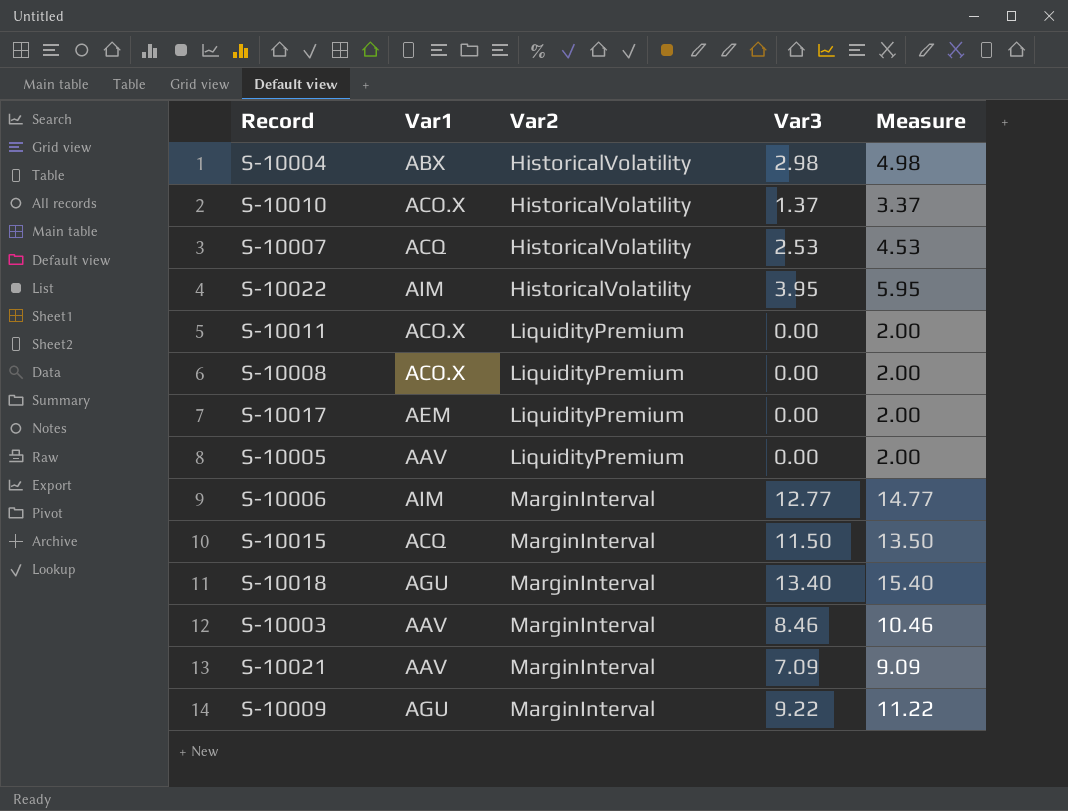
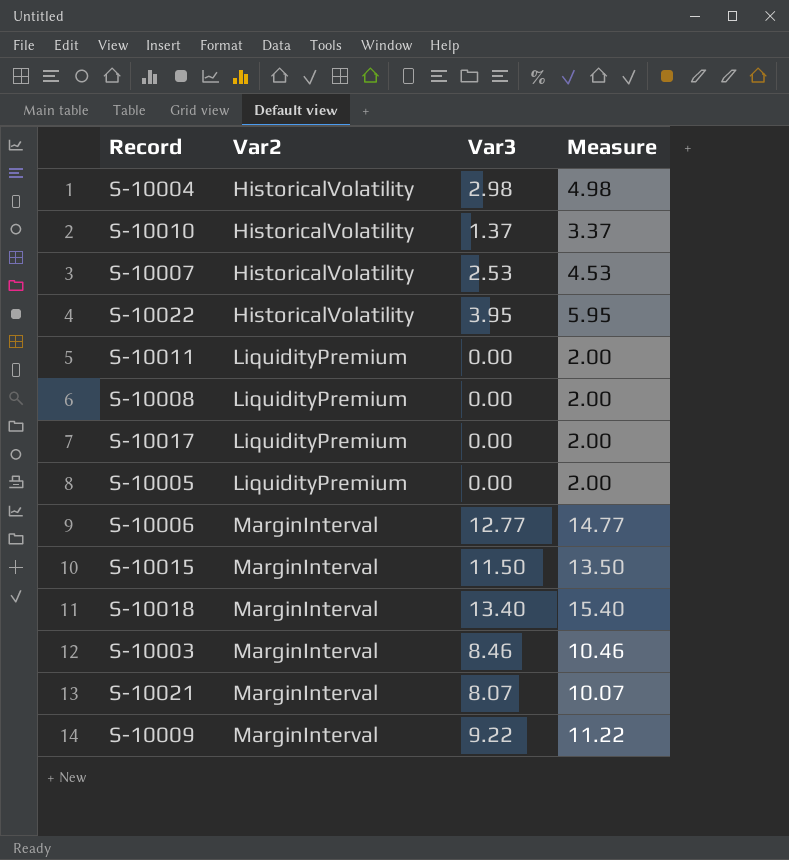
column Var1 | position: 2 -> none
S-10021 | Var3: 7.09 -> 8.07
S-10021 | Measure: 9.09 -> 10.07

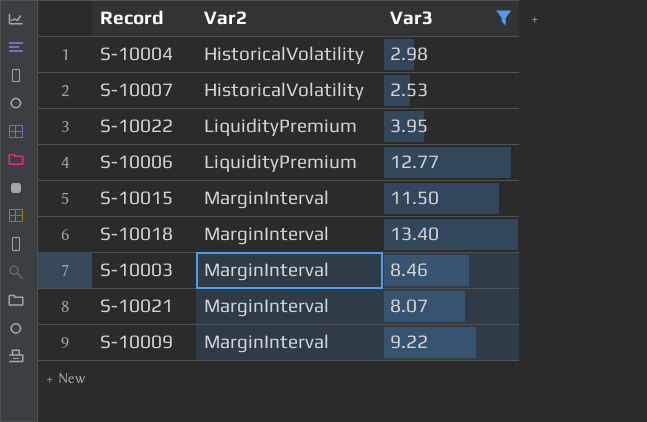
filter: none -> Var3 >= 2.53
column Measure | formula: [Var3] + 2 -> none
S-10022 | Var2: HistoricalVolatility -> LiquidityPremium
S-10006 | Var2: MarginInterval -> LiquidityPremium

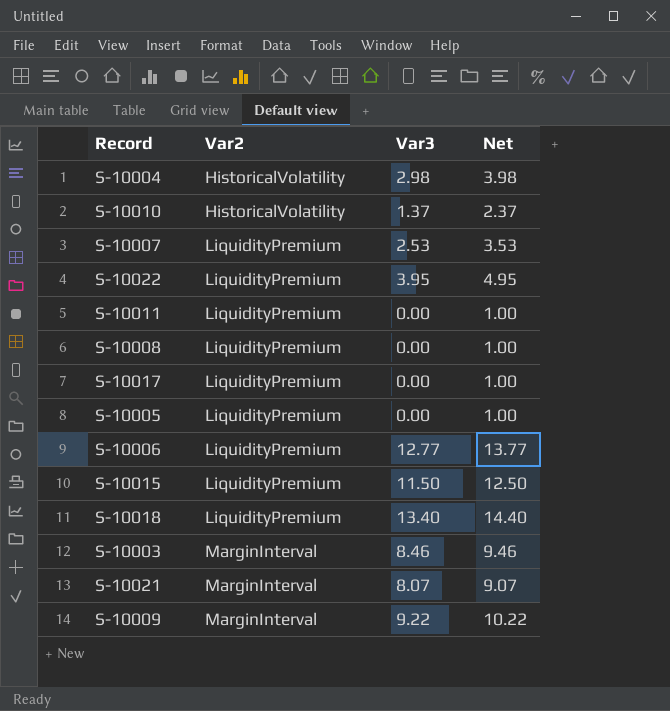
filter: Var3 >= 2.53 -> none
column Net | formula: none -> [Var3] + 1
S-10007 | Var2: HistoricalVolatility -> LiquidityPremium
S-10015 | Var2: MarginInterval -> LiquidityPremium
S-10018 | Var2: MarginInterval -> LiquidityPremium

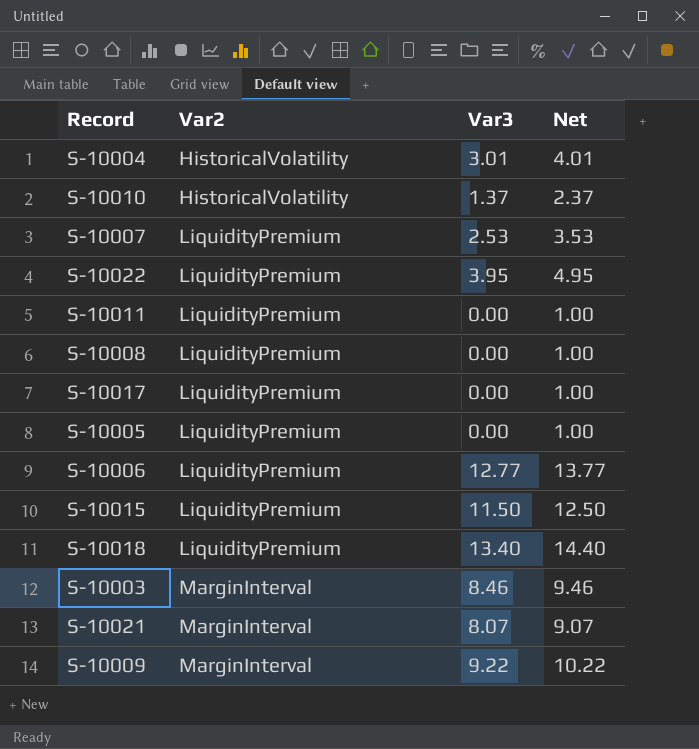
S-10004 | Var3: 2.98 -> 3.01
S-10004 | Net: 3.98 -> 4.01

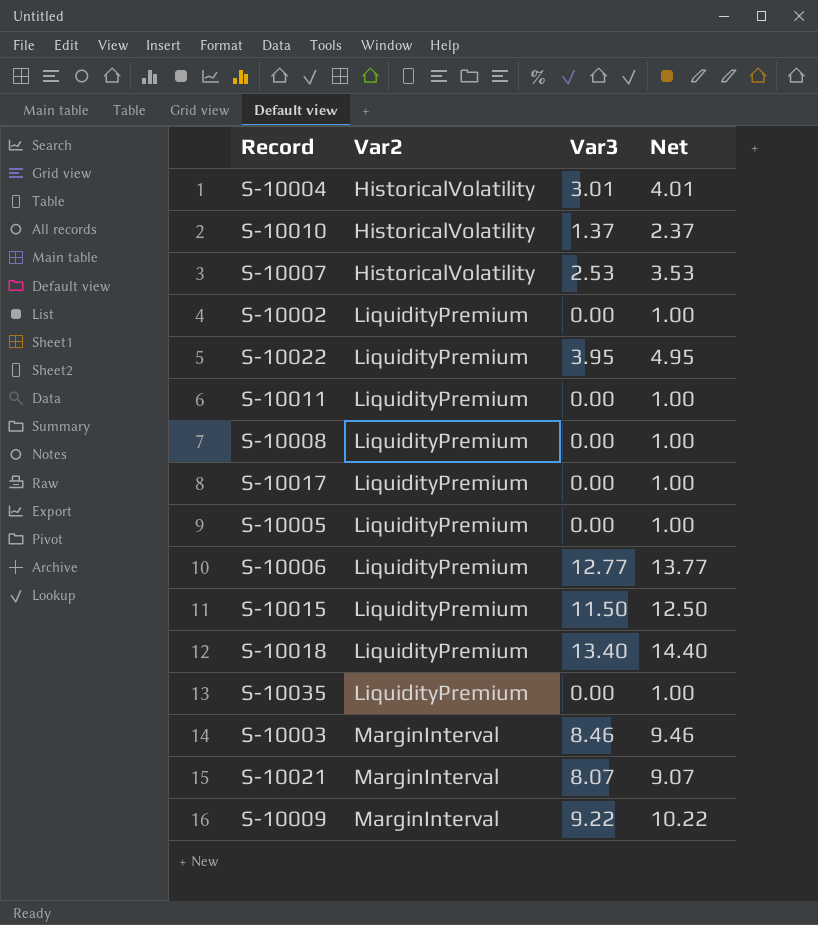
S-10007 | Var2: LiquidityPremium -> HistoricalVolatility
row S-10002: none -> LiquidityPremium | 0.00 | 1.00
row S-10035: none -> LiquidityPremium | 0.00 | 1.00

